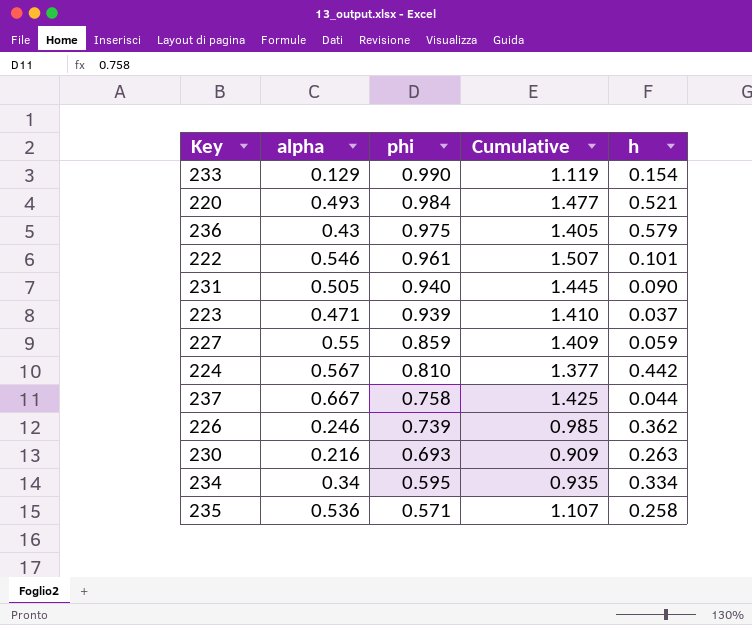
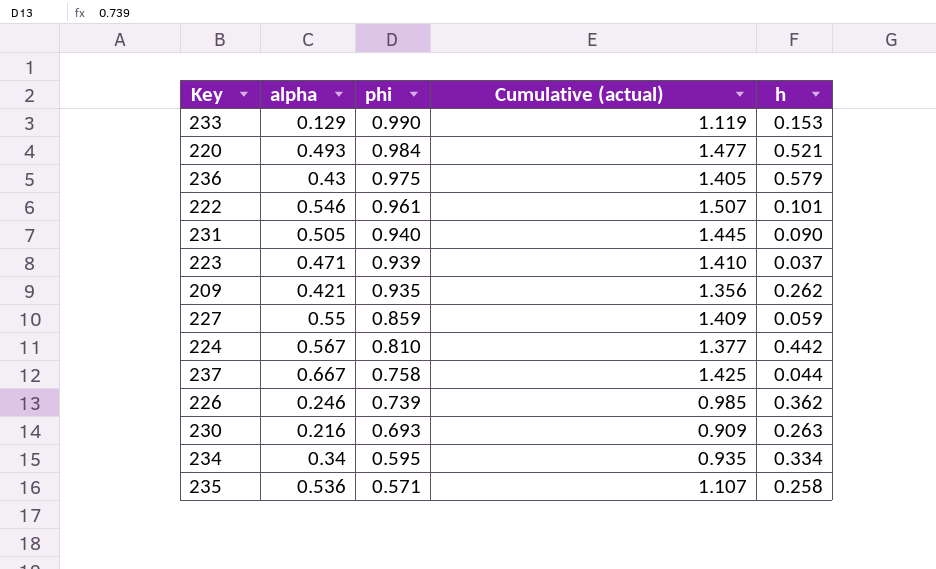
column name: Cumulative -> Cumulative (actual)
233 | h: 0.154 -> 0.153
row 209: none -> 0.421 | 0.935 | 1.356 | 0.262

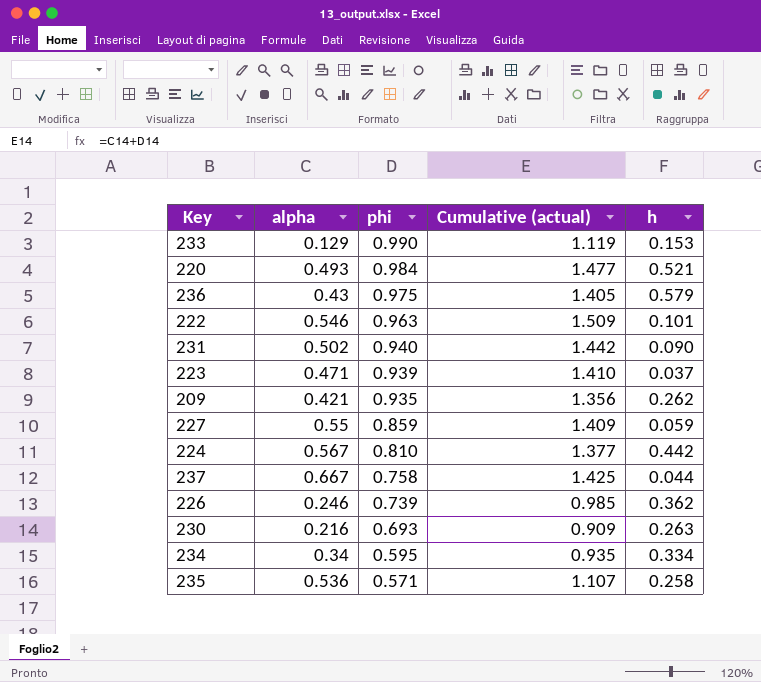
222 | phi: 0.961 -> 0.963
222 | Cumulative (actual): 1.507 -> 1.509
231 | alpha: 0.505 -> 0.502
231 | Cumulative (actual): 1.445 -> 1.442

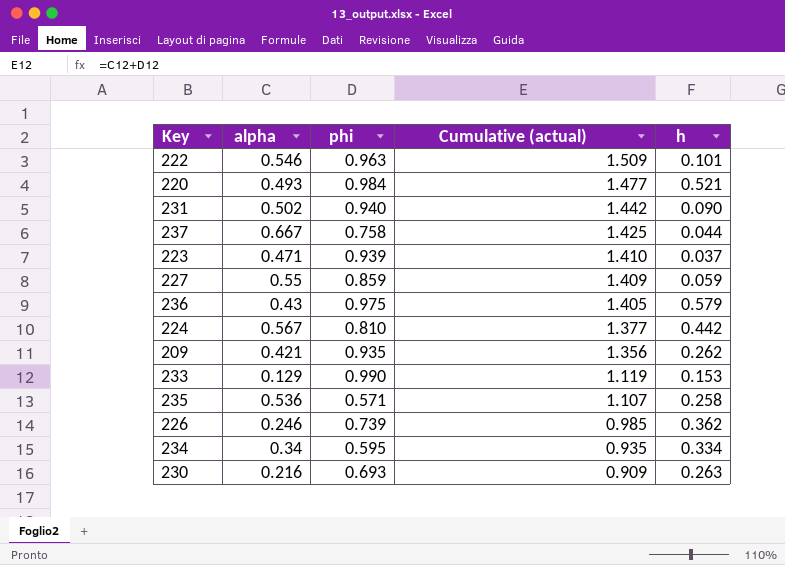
row order: phi descending -> Cumulative (actual) descending

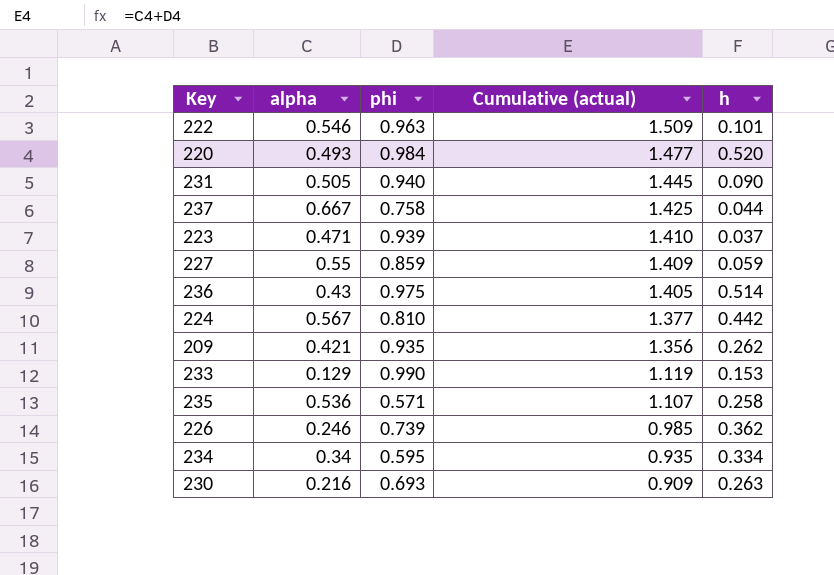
220 | h: 0.521 -> 0.520
231 | alpha: 0.502 -> 0.505
231 | Cumulative (actual): 1.442 -> 1.445
236 | h: 0.579 -> 0.514

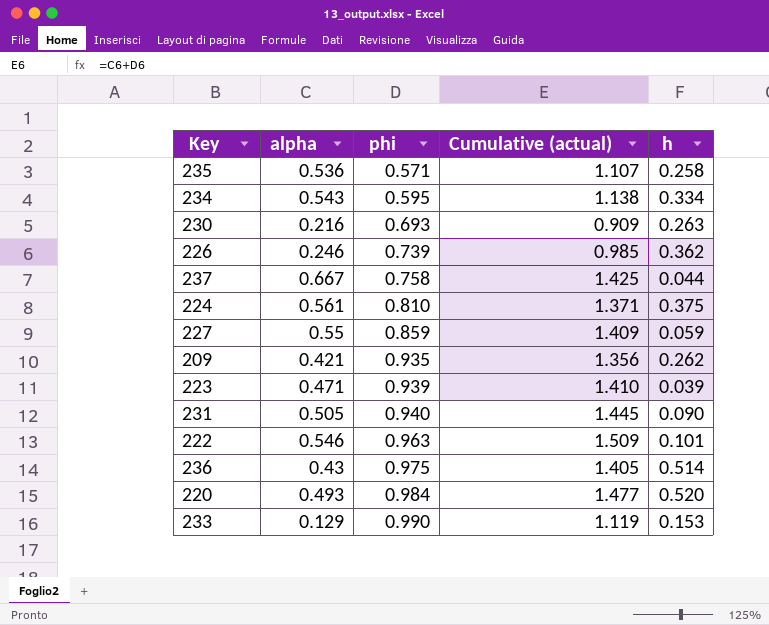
row order: Cumulative (actual) descending -> phi ascending
234 | alpha: 0.34 -> 0.543
234 | Cumulative (actual): 0.935 -> 1.138
224 | alpha: 0.567 -> 0.561
224 | Cumulative (actual): 1.377 -> 1.371
224 | h: 0.442 -> 0.375
223 | h: 0.037 -> 0.039

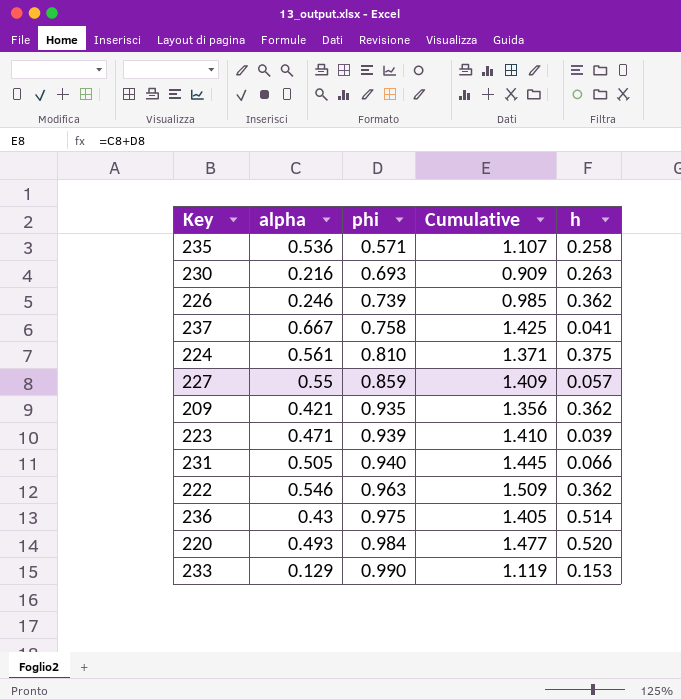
column name: Cumulative (actual) -> Cumulative
row 234: 0.543 | 0.595 | 1.138 | 0.334 -> none
237 | h: 0.044 -> 0.041
227 | h: 0.059 -> 0.057
209 | h: 0.262 -> 0.362
231 | h: 0.090 -> 0.066
222 | h: 0.101 -> 0.362

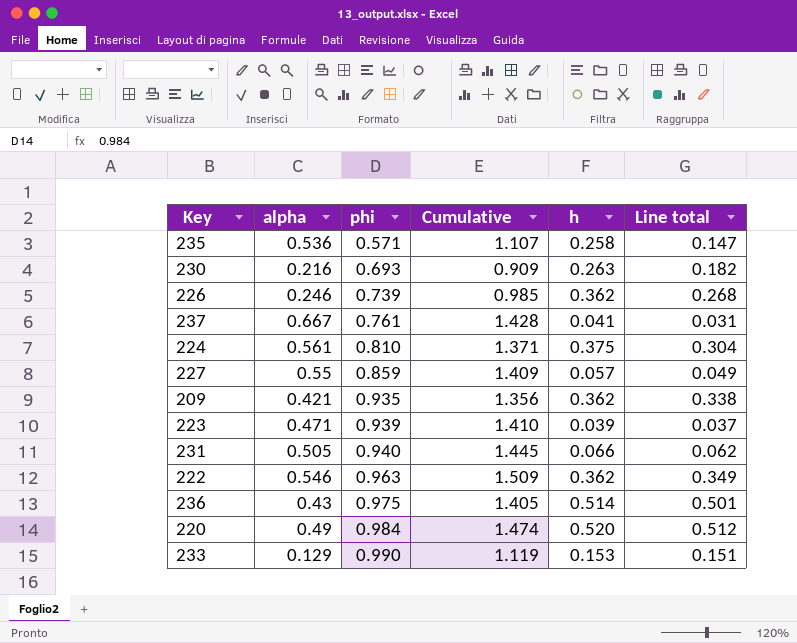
column Line total | formula: none -> [phi] * [h]
237 | phi: 0.758 -> 0.761
237 | Cumulative: 1.425 -> 1.428
220 | alpha: 0.493 -> 0.49
220 | Cumulative: 1.477 -> 1.474

